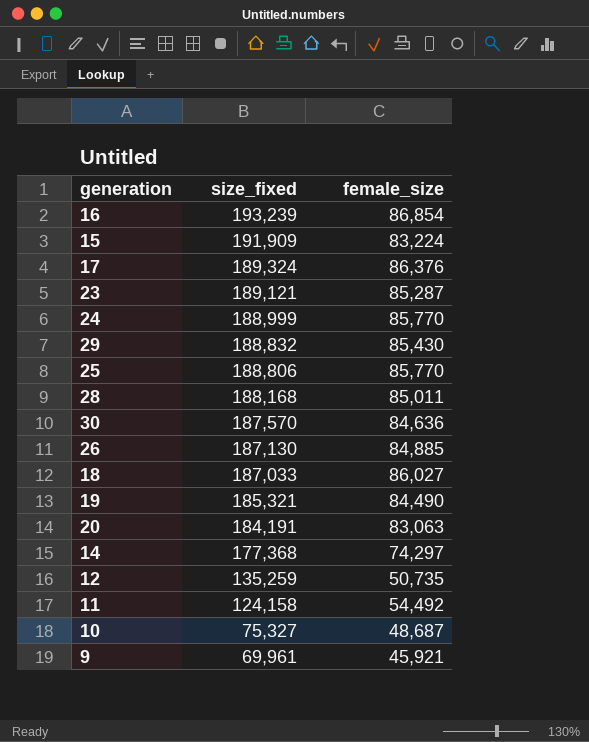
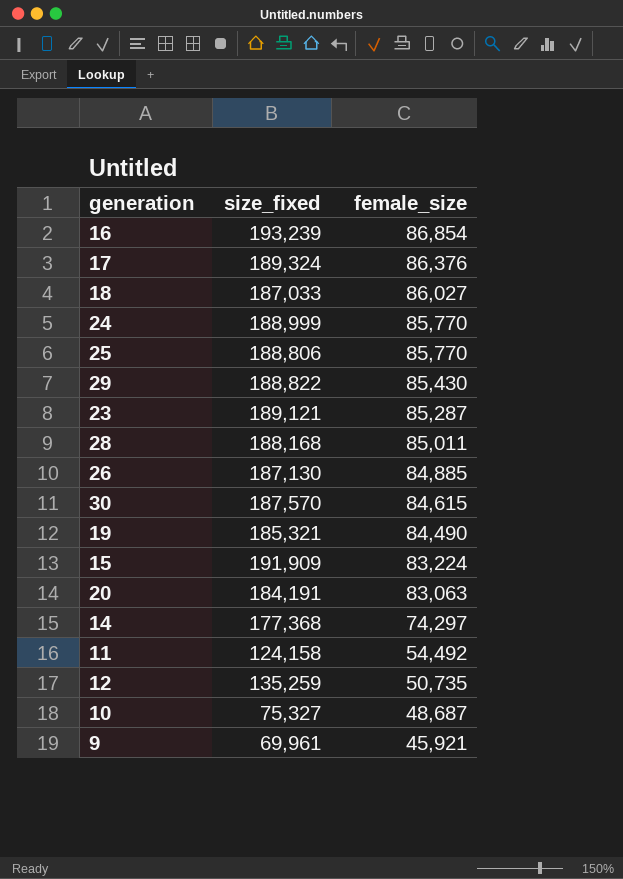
row order: size_fixed descending -> female_size descending
29 | size_fixed: 188,832 -> 188,822
30 | female_size: 84,636 -> 84,615

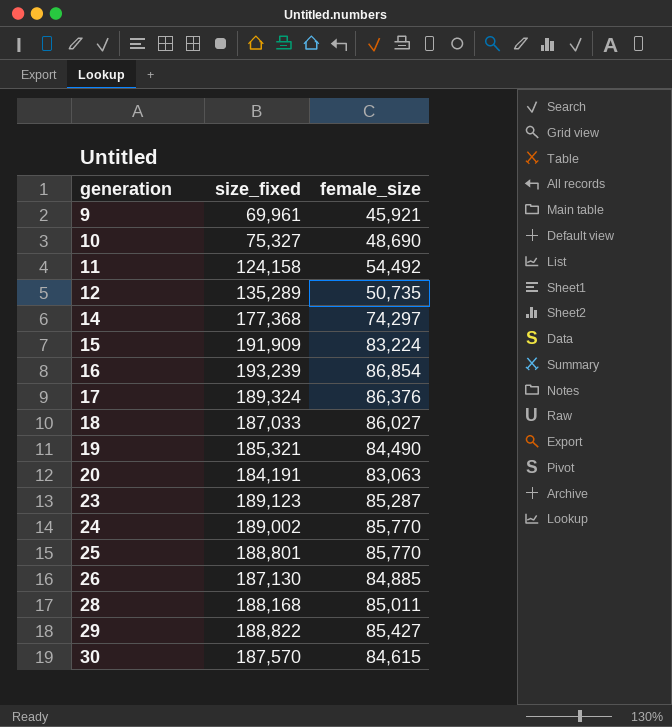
row order: female_size descending -> generation ascending
10 | female_size: 48,687 -> 48,690
12 | size_fixed: 135,259 -> 135,289
23 | size_fixed: 189,121 -> 189,123
24 | size_fixed: 188,999 -> 189,002
25 | size_fixed: 188,806 -> 188,801
29 | female_size: 85,430 -> 85,427

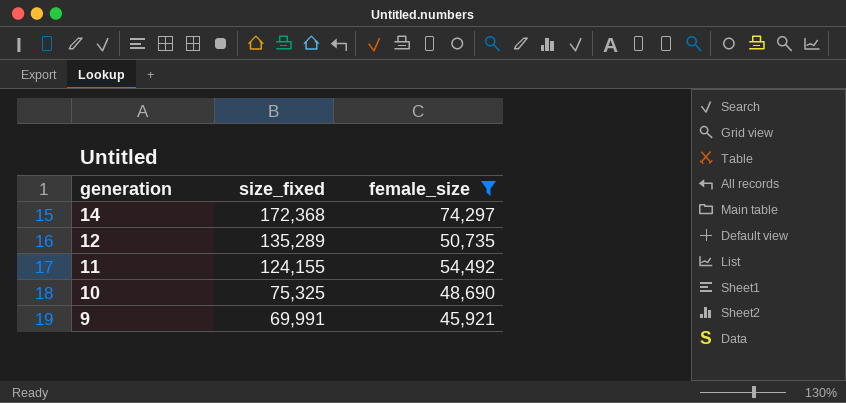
filter: none -> female_size <= 74,297
row order: generation ascending -> generation descending
14 | size_fixed: 177,368 -> 172,368
11 | size_fixed: 124,158 -> 124,155
10 | size_fixed: 75,327 -> 75,325
9 | size_fixed: 69,961 -> 69,991

